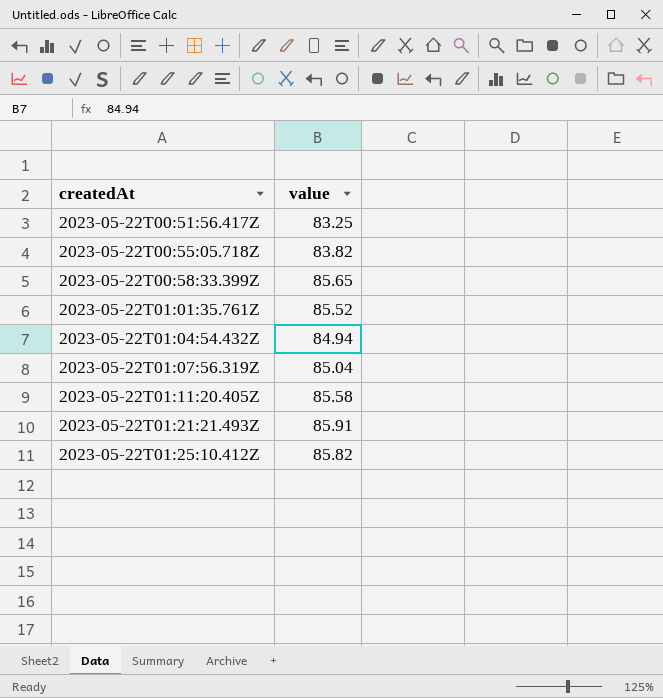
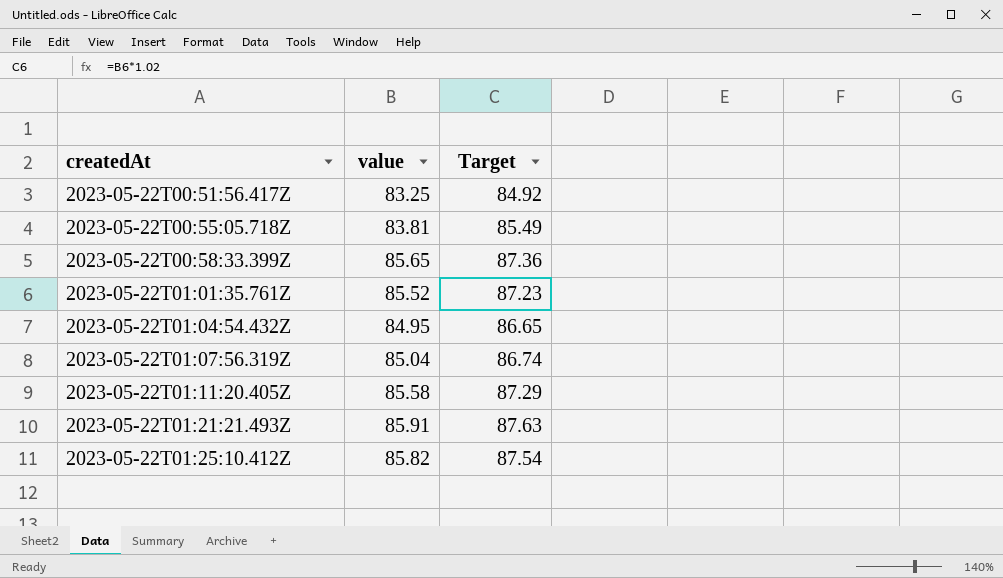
column Target | formula: none -> [value] * 1.02
2023-05-22T00:55:05.718Z | value: 83.82 -> 83.81
2023-05-22T01:04:54.432Z | value: 84.94 -> 84.95

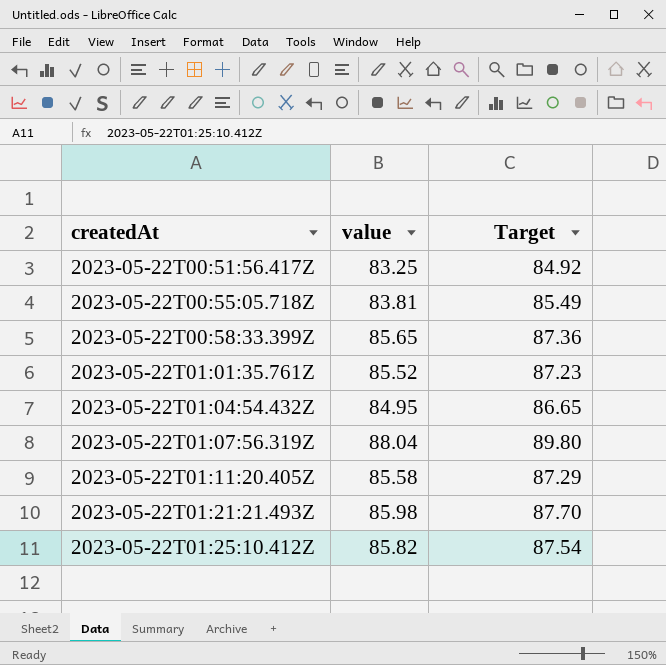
2023-05-22T01:07:56.319Z | value: 85.04 -> 88.04
2023-05-22T01:07:56.319Z | Target: 86.74 -> 89.80
2023-05-22T01:21:21.493Z | value: 85.91 -> 85.98
2023-05-22T01:21:21.493Z | Target: 87.63 -> 87.70

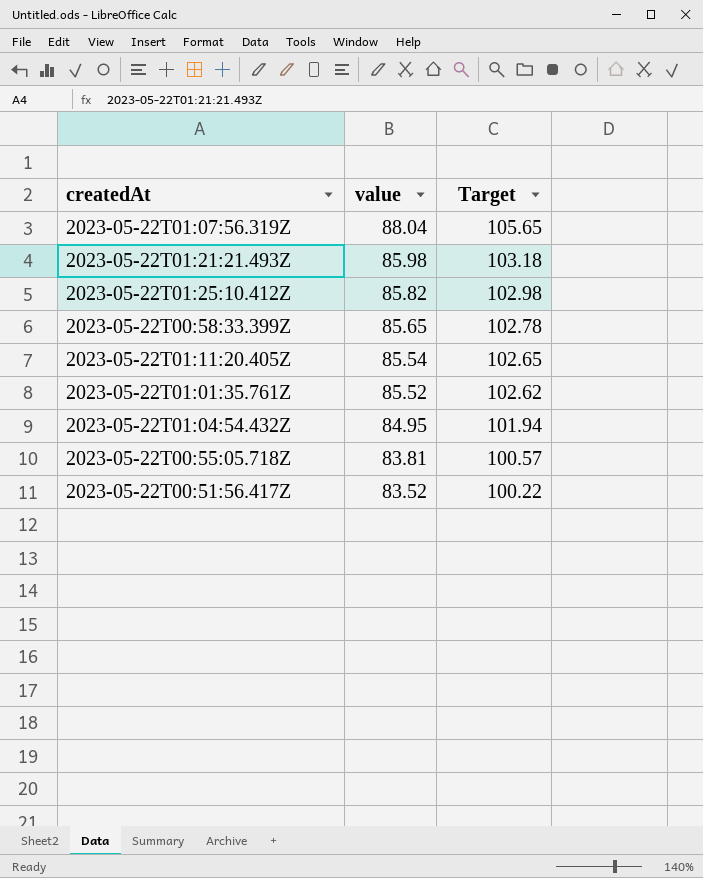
row order: createdAt ascending -> value descending
column Target | formula: [value] * 1.02 -> [value] * 1.2
2023-05-22T01:11:20.405Z | value: 85.58 -> 85.54
2023-05-22T00:51:56.417Z | value: 83.25 -> 83.52

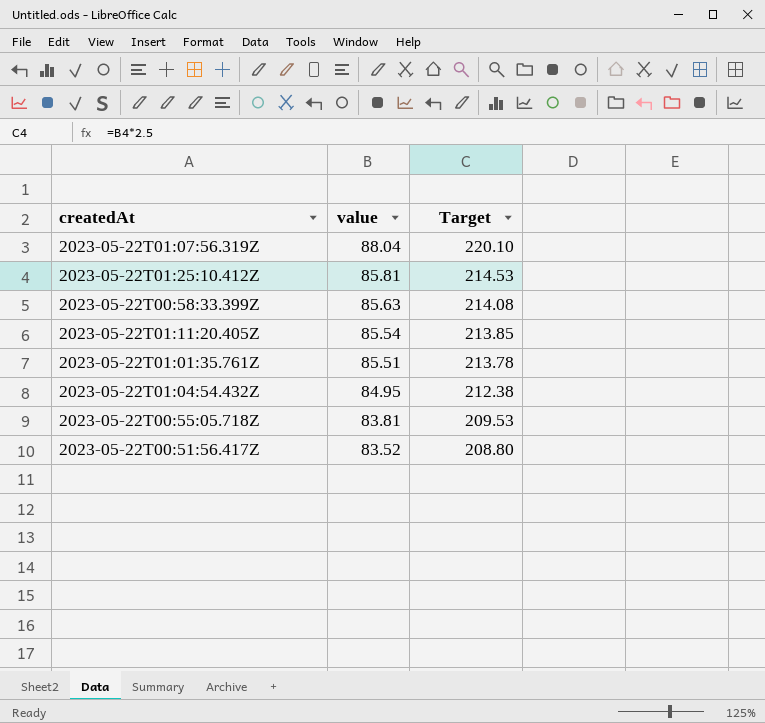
column Target | formula: [value] * 1.2 -> [value] * 2.5
row 2023-05-22T01:21:21.493Z: 85.98 | 103.18 -> none
2023-05-22T01:25:10.412Z | value: 85.82 -> 85.81
2023-05-22T00:58:33.399Z | value: 85.65 -> 85.63
2023-05-22T01:01:35.761Z | value: 85.52 -> 85.51

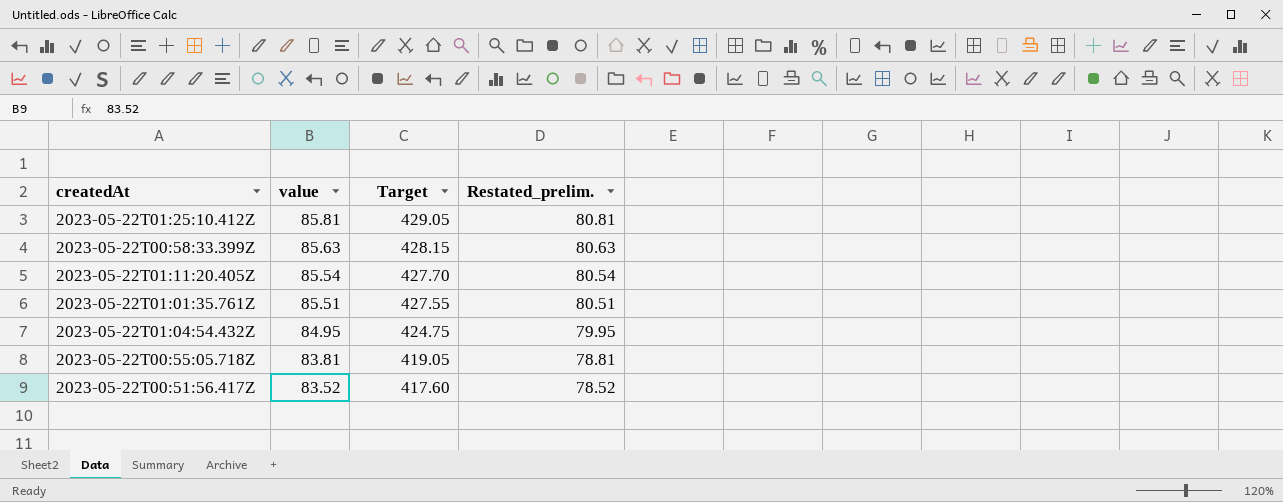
column Target | formula: [value] * 2.5 -> [value] * 5
column Restated_prelim. | formula: none -> [value] - 5
row 2023-05-22T01:07:56.319Z: 88.04 | 220.10 -> none

